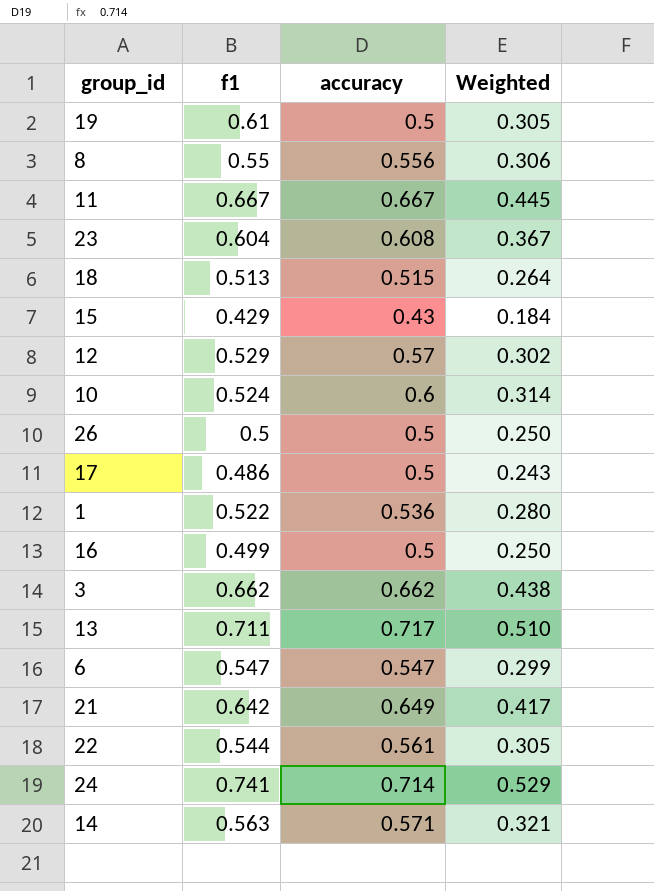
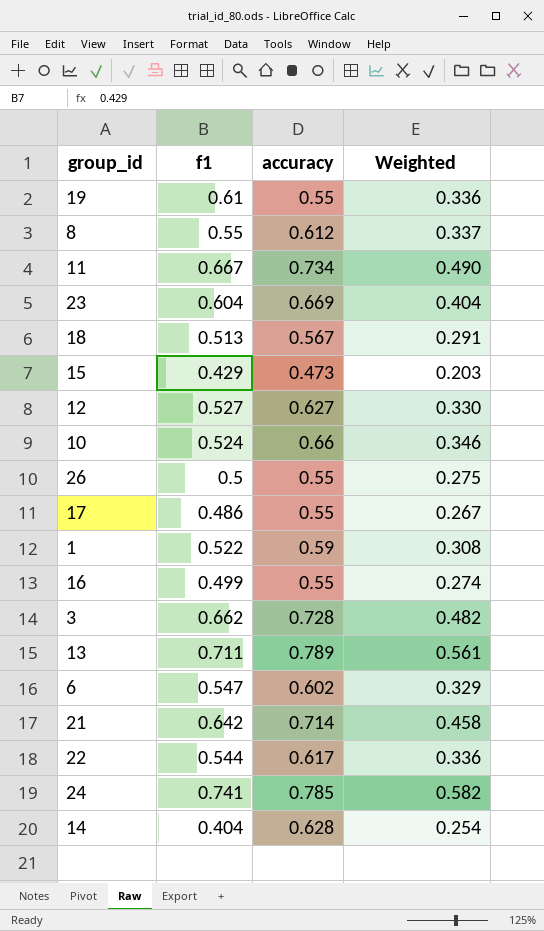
19 | accuracy: 0.5 -> 0.55
19 | Weighted: 0.305 -> 0.336
8 | accuracy: 0.556 -> 0.612
8 | Weighted: 0.306 -> 0.337
11 | accuracy: 0.667 -> 0.734
11 | Weighted: 0.445 -> 0.490
23 | accuracy: 0.608 -> 0.669
23 | Weighted: 0.367 -> 0.404
18 | accuracy: 0.515 -> 0.567
18 | Weighted: 0.264 -> 0.291
15 | accuracy: 0.43 -> 0.473
15 | Weighted: 0.184 -> 0.203
12 | f1: 0.529 -> 0.527
12 | accuracy: 0.57 -> 0.627
12 | Weighted: 0.302 -> 0.330
10 | accuracy: 0.6 -> 0.66
10 | Weighted: 0.314 -> 0.346
26 | accuracy: 0.5 -> 0.55
26 | Weighted: 0.250 -> 0.275
17 | accuracy: 0.5 -> 0.55
17 | Weighted: 0.243 -> 0.267
1 | accuracy: 0.536 -> 0.59
1 | Weighted: 0.280 -> 0.308
16 | accuracy: 0.5 -> 0.55
16 | Weighted: 0.250 -> 0.274
3 | accuracy: 0.662 -> 0.728
3 | Weighted: 0.438 -> 0.482
13 | accuracy: 0.717 -> 0.789
13 | Weighted: 0.510 -> 0.561
6 | accuracy: 0.547 -> 0.602
6 | Weighted: 0.299 -> 0.329
21 | accuracy: 0.649 -> 0.714
21 | Weighted: 0.417 -> 0.458
22 | accuracy: 0.561 -> 0.617
22 | Weighted: 0.305 -> 0.336
24 | accuracy: 0.714 -> 0.785
24 | Weighted: 0.529 -> 0.582
14 | f1: 0.563 -> 0.404
14 | accuracy: 0.571 -> 0.628
14 | Weighted: 0.321 -> 0.254

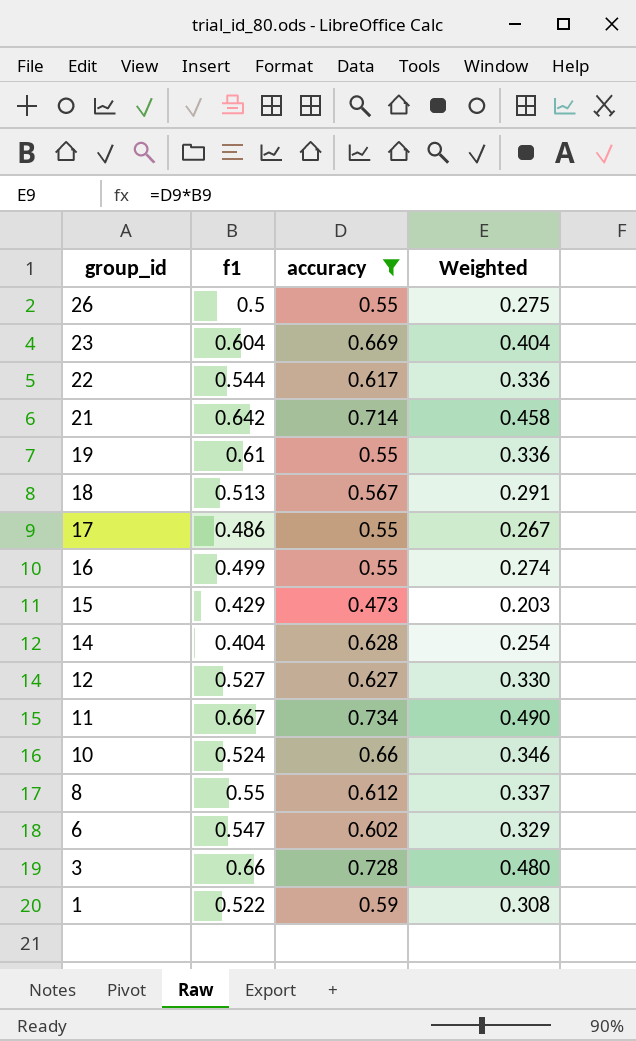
filter: none -> accuracy <= 0.734
row order: none -> group_id descending
3 | f1: 0.662 -> 0.66
3 | Weighted: 0.482 -> 0.480

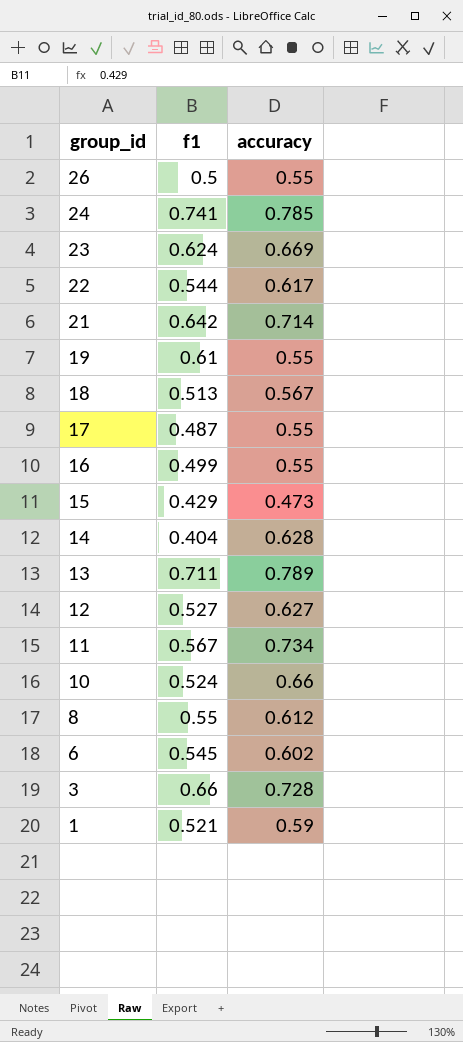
filter: accuracy <= 0.734 -> none
column Weighted | formula: [f1] * [accuracy] -> none
23 | f1: 0.604 -> 0.624
17 | f1: 0.486 -> 0.487
11 | f1: 0.667 -> 0.567
6 | f1: 0.547 -> 0.545
1 | f1: 0.522 -> 0.521

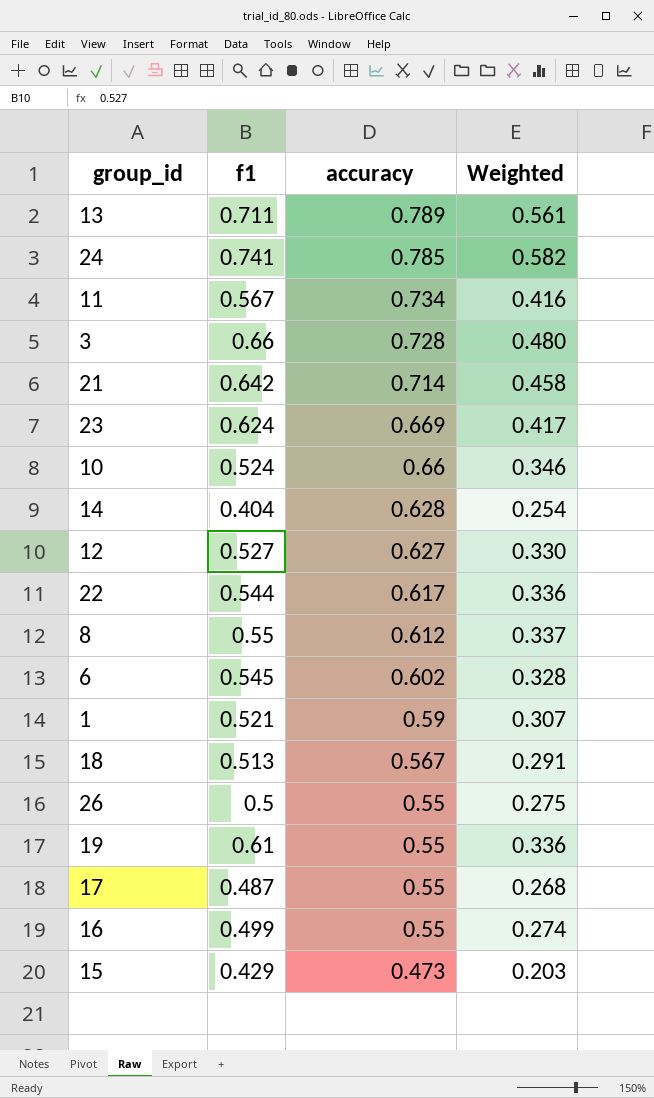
row order: group_id descending -> accuracy descending
column Weighted | formula: none -> [f1] * [accuracy]

